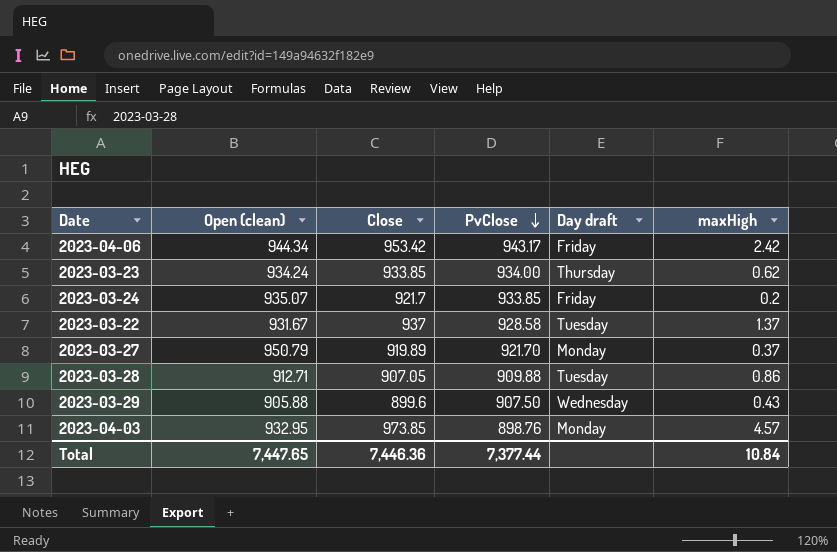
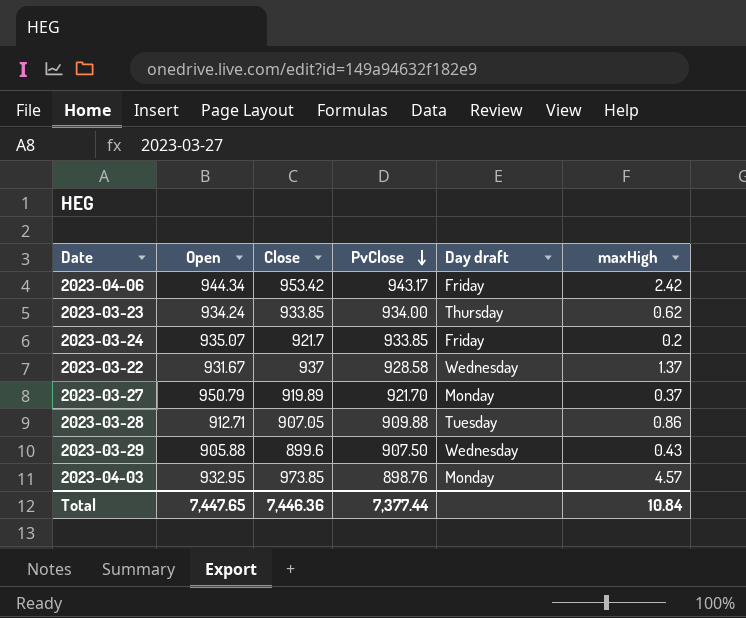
column name: Open (clean) -> Open
2023-03-22 | Day draft: Tuesday -> Wednesday

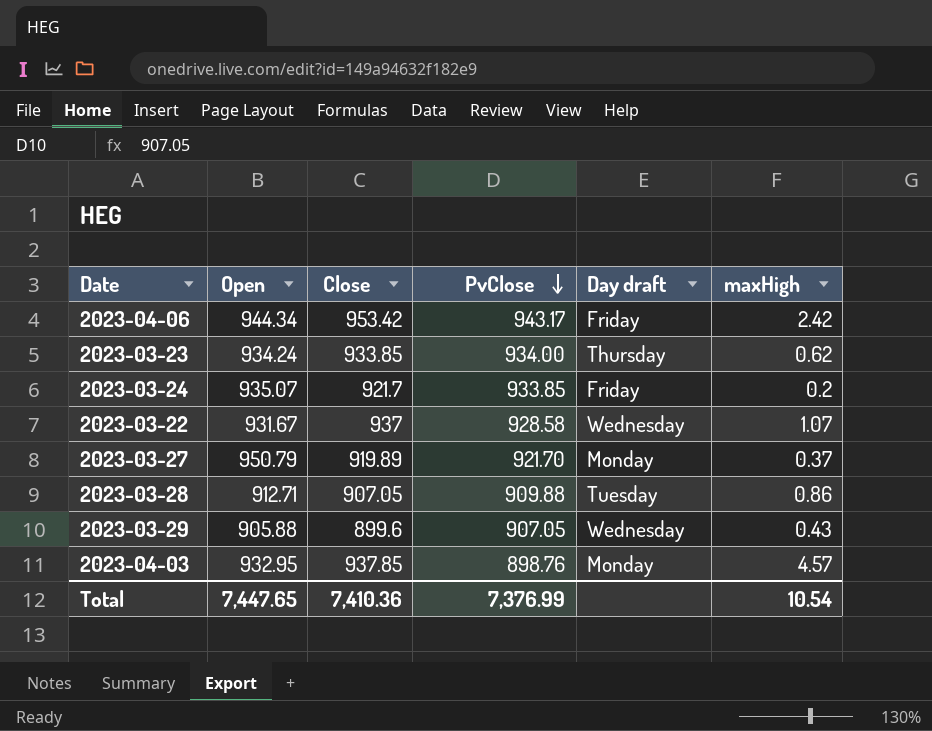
2023-03-22 | maxHigh: 1.37 -> 1.07
2023-03-29 | PvClose: 907.50 -> 907.05
2023-04-03 | Close: 973.85 -> 937.85
Total | Close: 7,446.36 -> 7,410.36
Total | PvClose: 7,377.44 -> 7,376.99
Total | maxHigh: 10.84 -> 10.54

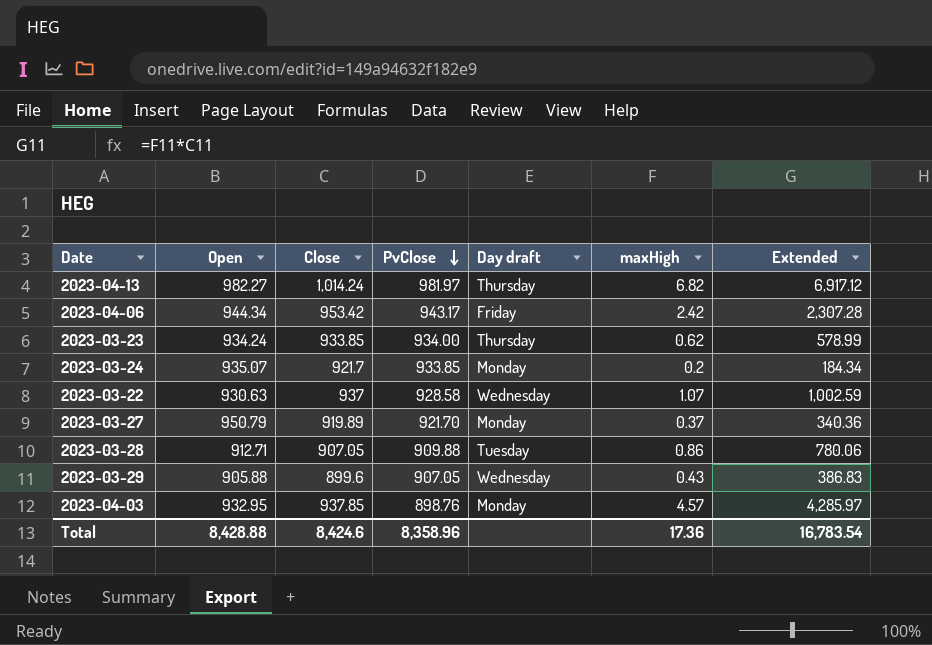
column Extended | formula: none -> [Close] * [maxHigh]
row 2023-04-13: none -> 982.27 | 1,014.24 | 981.97 | Thursday | 6.82 | 6,917.12
2023-03-24 | Day draft: Friday -> Monday
2023-03-22 | Open: 931.67 -> 930.63
Total | Open: 7,447.65 -> 8,428.88
Total | Close: 7,410.36 -> 8,424.6
Total | PvClose: 7,376.99 -> 8,358.96
Total | maxHigh: 10.54 -> 17.36

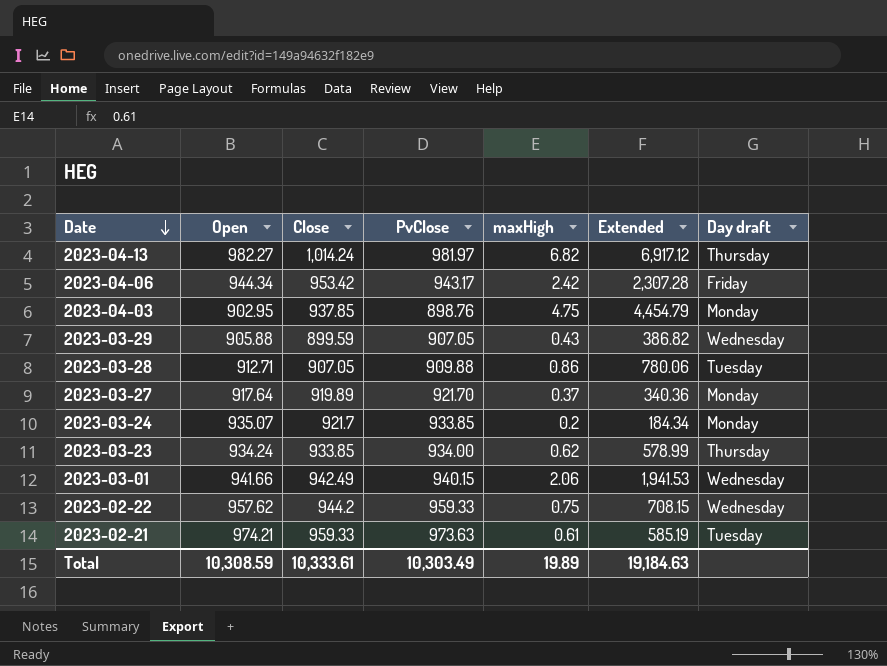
row order: PvClose descending -> Date descending
column Day draft | position: 5 -> 7
row 2023-03-22: 930.63 | 937 | 928.58 | Wednesday | 1.07 | 1,002.59 -> none
2023-04-03 | Open: 932.95 -> 902.95
2023-04-03 | maxHigh: 4.57 -> 4.75
2023-04-03 | Extended: 4,285.97 -> 4,454.79
2023-03-29 | Close: 899.6 -> 899.59
2023-03-29 | Extended: 386.83 -> 386.82
2023-03-27 | Open: 950.79 -> 917.64
row 2023-03-01: none -> 941.66 | 942.49 | 940.15 | 2.06 | 1,941.53 | Wednesday
row 2023-02-22: none -> 957.62 | 944.2 | 959.33 | 0.75 | 708.15 | Wednesday
row 2023-02-21: none -> 974.21 | 959.33 | 973.63 | 0.61 | 585.19 | Tuesday
Total | Open: 8,428.88 -> 10,308.59
Total | Close: 8,424.6 -> 10,333.61
Total | PvClose: 8,358.96 -> 10,303.49
Total | maxHigh: 17.36 -> 19.89
Total | Extended: 16,783.54 -> 19,184.63

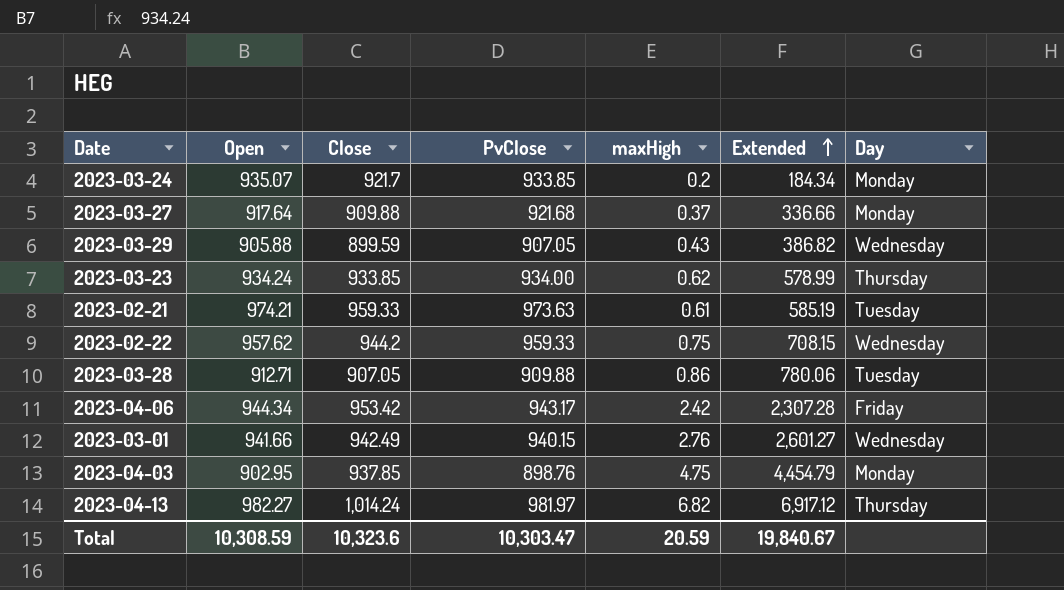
row order: Date descending -> Extended ascending
column name: Day draft -> Day
2023-03-27 | Close: 919.89 -> 909.88
2023-03-27 | PvClose: 921.70 -> 921.68
2023-03-27 | Extended: 340.36 -> 336.66
2023-03-01 | maxHigh: 2.06 -> 2.76
2023-03-01 | Extended: 1,941.53 -> 2,601.27
Total | Close: 10,333.61 -> 10,323.6
Total | PvClose: 10,303.49 -> 10,303.47
Total | maxHigh: 19.89 -> 20.59
Total | Extended: 19,184.63 -> 19,840.67

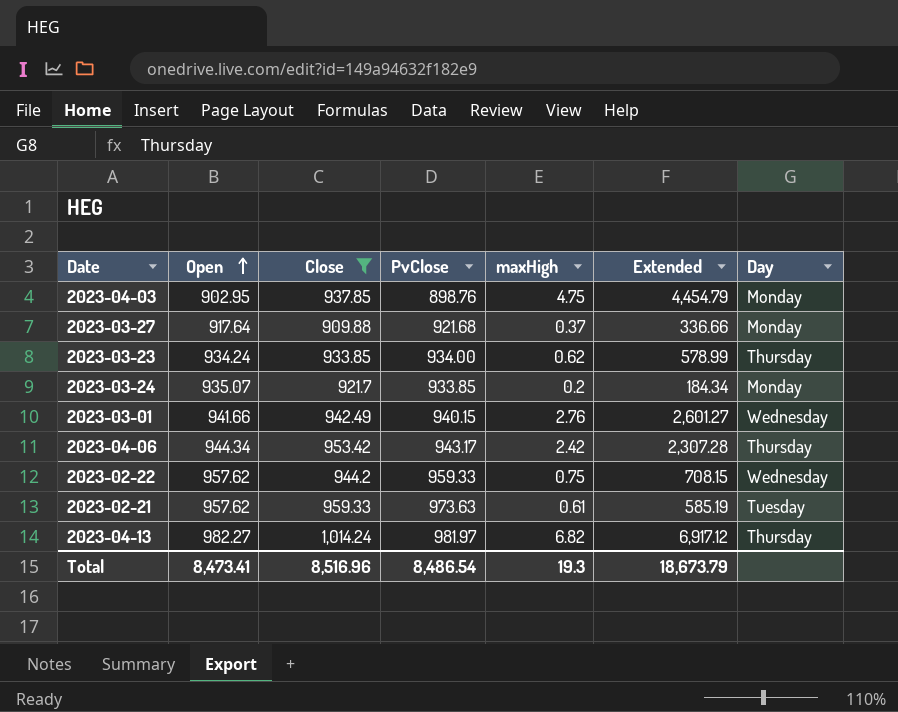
filter: none -> Close >= 909.88
row order: Extended ascending -> Open ascending
2023-04-06 | Day: Friday -> Thursday
2023-02-21 | Open: 974.21 -> 957.62
Total | Open: 10,308.59 -> 8,473.41
Total | Close: 10,323.6 -> 8,516.96
Total | PvClose: 10,303.47 -> 8,486.54
Total | maxHigh: 20.59 -> 19.3
Total | Extended: 19,840.67 -> 18,673.79

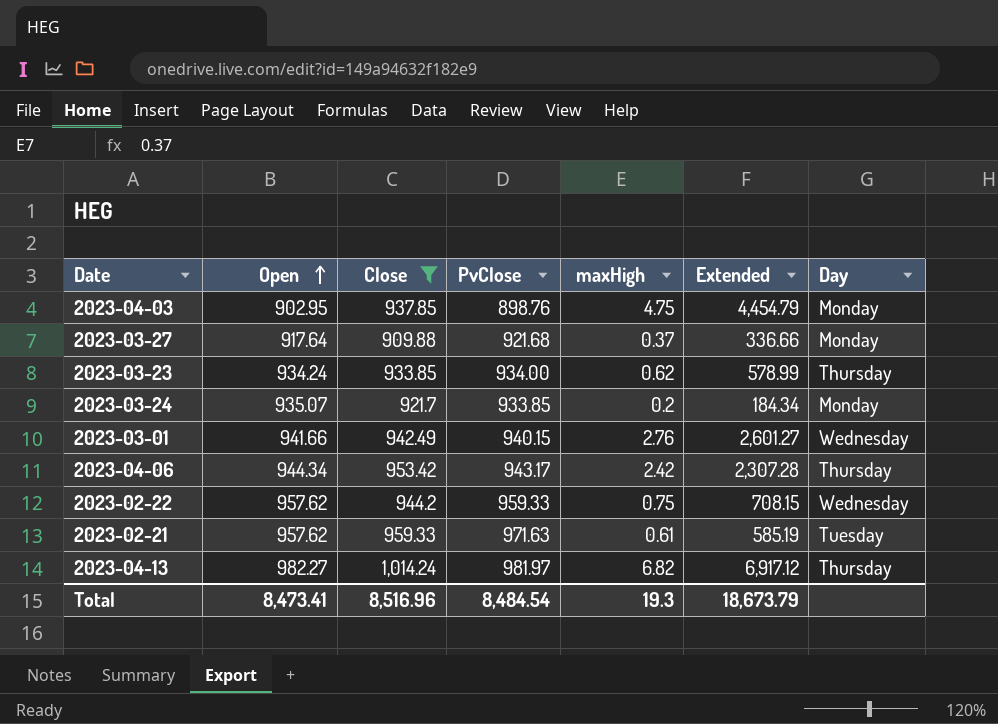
2023-02-21 | PvClose: 973.63 -> 971.63
Total | PvClose: 8,486.54 -> 8,484.54

